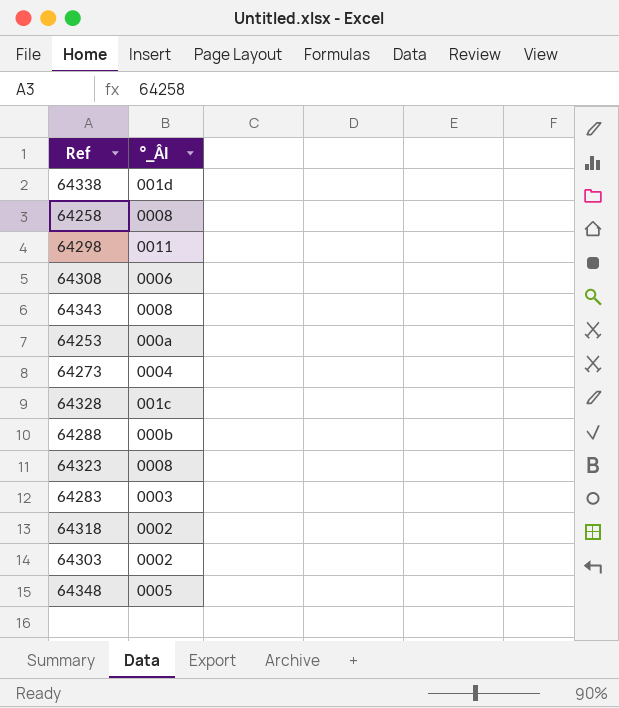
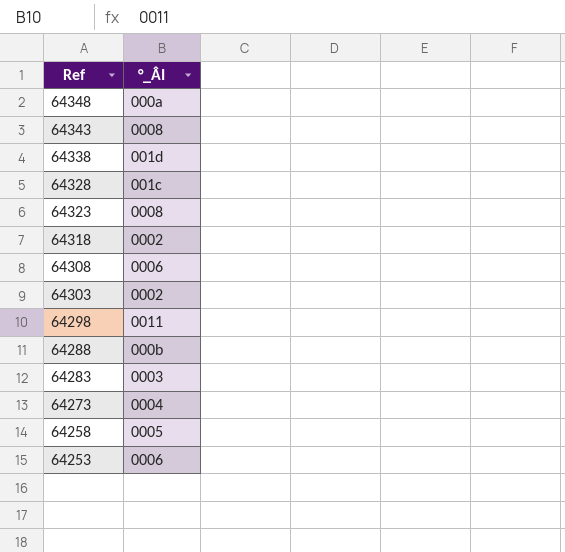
row order: none -> Ref descending
64348 | °_ÂI: 0005 -> 000a
64258 | °_ÂI: 0008 -> 0005
64253 | °_ÂI: 000a -> 0006

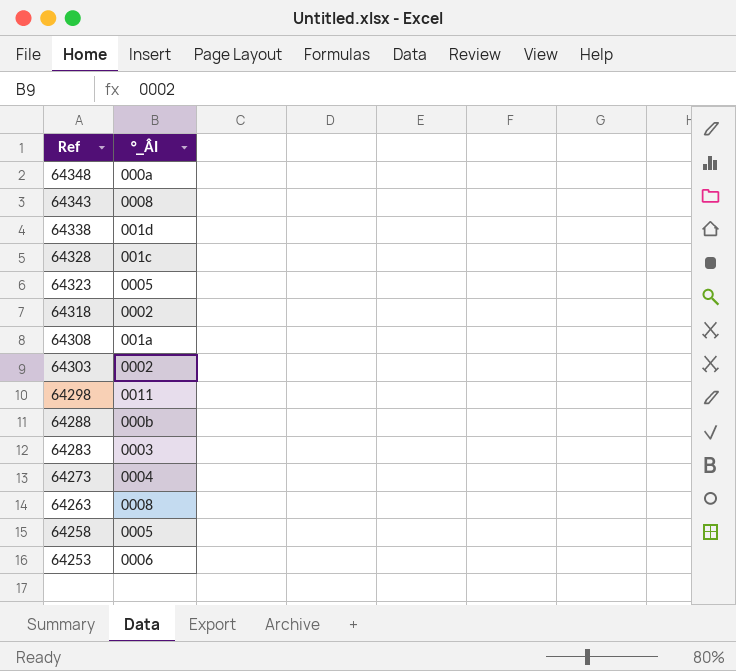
64323 | °_ÂI: 0008 -> 0005
64308 | °_ÂI: 0006 -> 001a
row 64263: none -> 0008

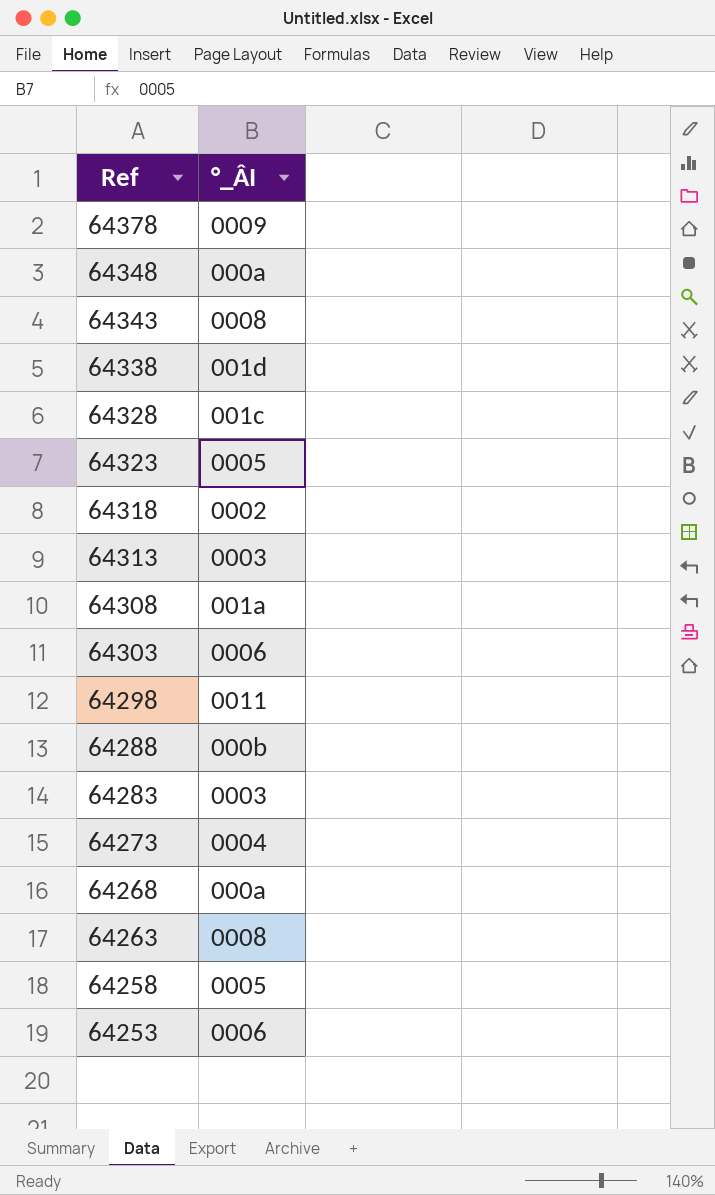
row 64378: none -> 0009
row 64313: none -> 0003
64303 | °_ÂI: 0002 -> 0006
row 64268: none -> 000a

